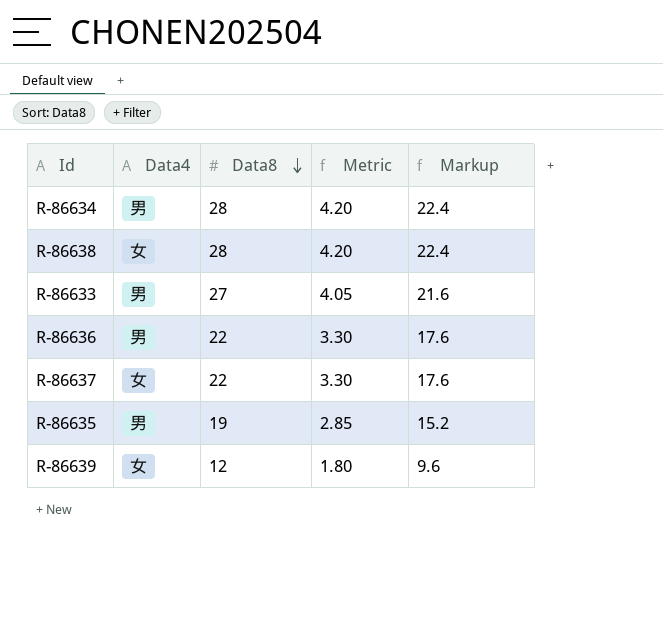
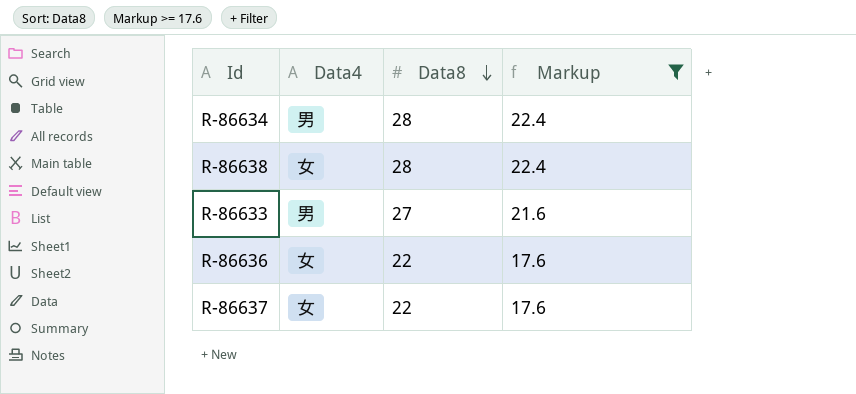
filter: none -> Markup >= 17.6
column Metric | formula: [Data8] * 0.15 -> none
R-86636 | Data4: 男 -> 女

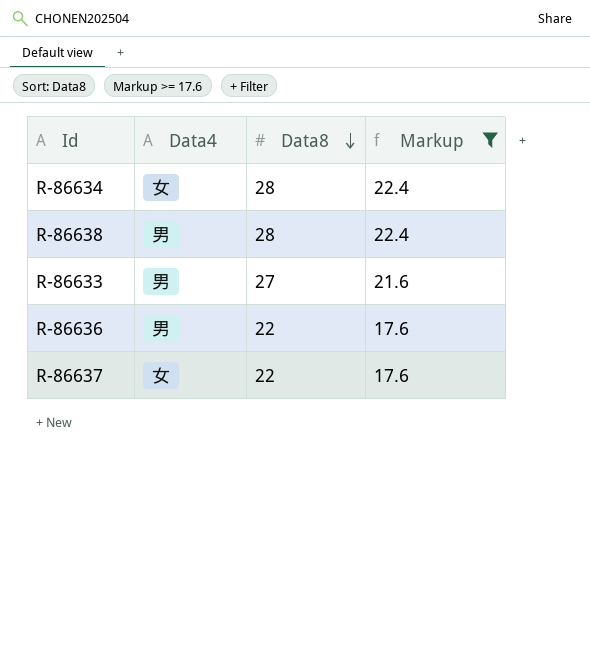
R-86634 | Data4: 男 -> 女
R-86638 | Data4: 女 -> 男
R-86636 | Data4: 女 -> 男

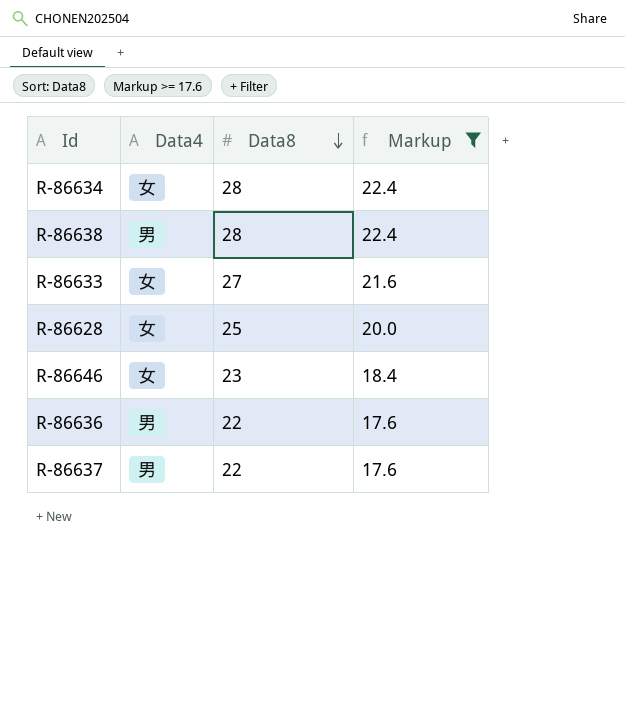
R-86633 | Data4: 男 -> 女
row R-86628: none -> 女 | 25 | 20.0
row R-86646: none -> 女 | 23 | 18.4
R-86637 | Data4: 女 -> 男

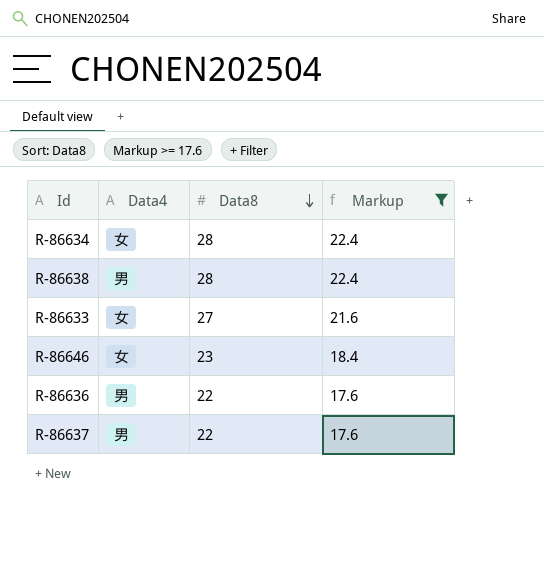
row R-86628: 女 | 25 | 20.0 -> none

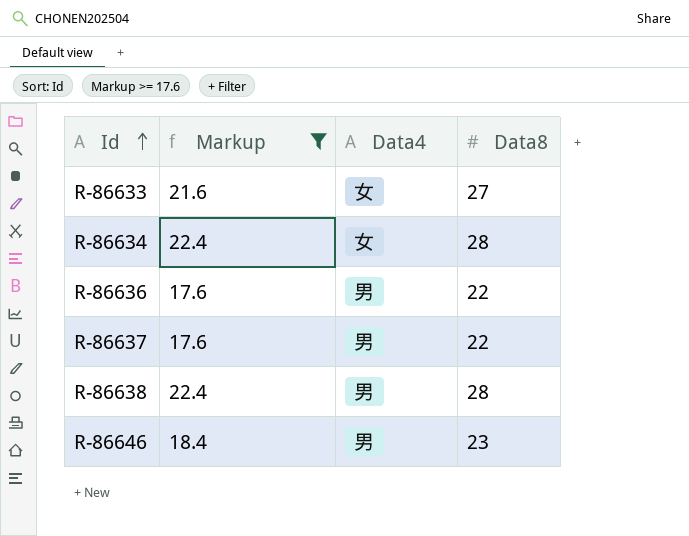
row order: Data8 descending -> Id ascending
column Markup | position: 4 -> 2
R-86646 | Data4: 女 -> 男

